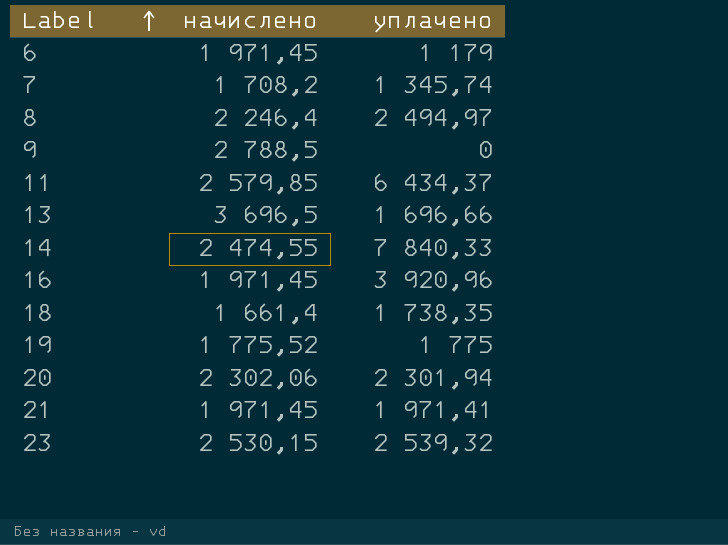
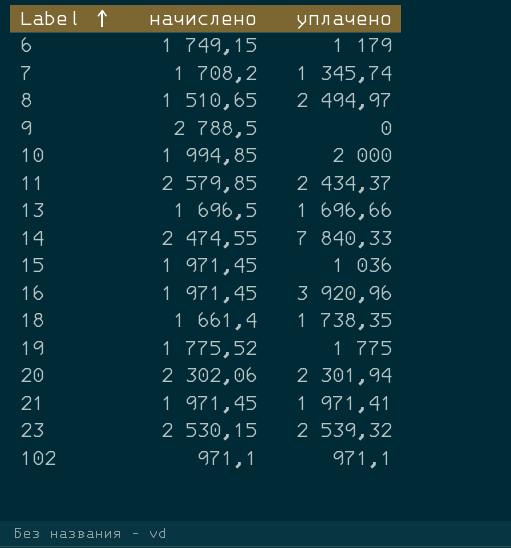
6 | начислено: 1 971,45 -> 1 749,15
8 | начислено: 2 246,4 -> 1 510,65
row 10: none -> 1 994,85 | 2 000
11 | уплачено: 6 434,37 -> 2 434,37
13 | начислено: 3 696,5 -> 1 696,5
row 15: none -> 1 971,45 | 1 036
row 102: none -> 971,1 | 971,1

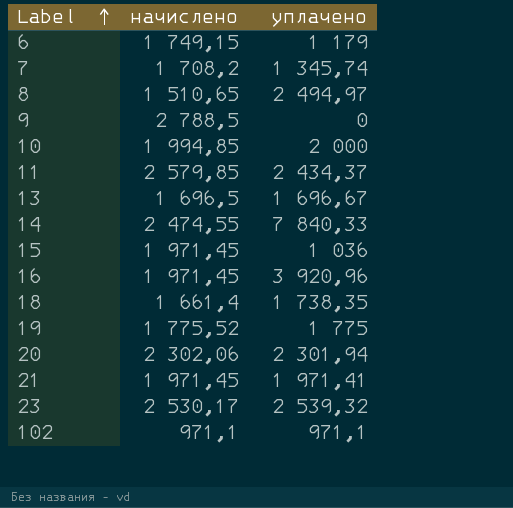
13 | уплачено: 1 696,66 -> 1 696,67
23 | начислено: 2 530,15 -> 2 530,17

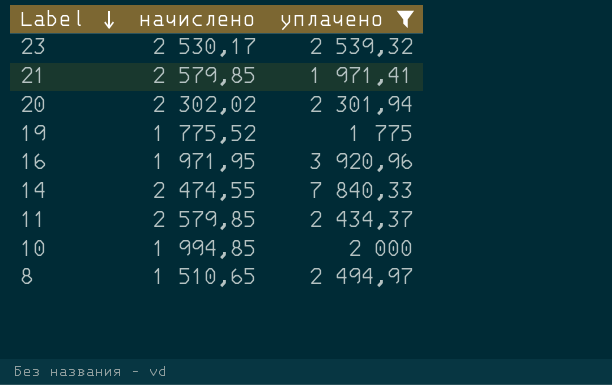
filter: none -> уплачено >= 1 775
row order: Label ascending -> Label descending
21 | начислено: 1 971,45 -> 2 579,85
20 | начислено: 2 302,06 -> 2 302,02
16 | начислено: 1 971,45 -> 1 971,95

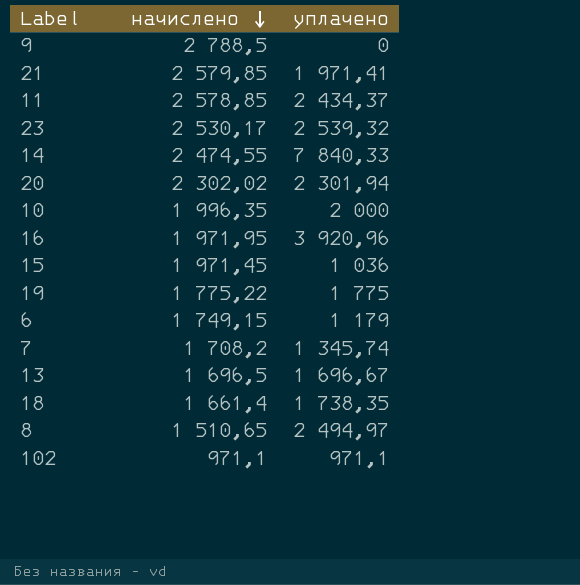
filter: уплачено >= 1 775 -> none
row order: Label descending -> начислено descending
11 | начислено: 2 579,85 -> 2 578,85
10 | начислено: 1 994,85 -> 1 996,35
19 | начислено: 1 775,52 -> 1 775,22

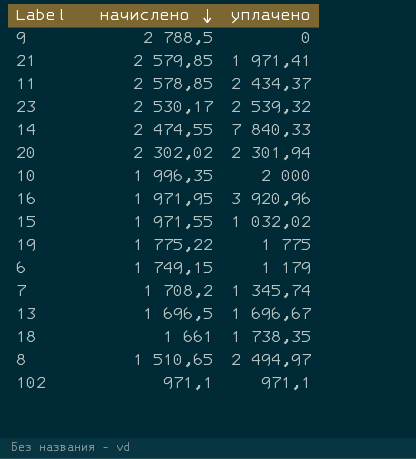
15 | начислено: 1 971,45 -> 1 971,55
15 | уплачено: 1 036 -> 1 032,02
18 | начислено: 1 661,4 -> 1 661

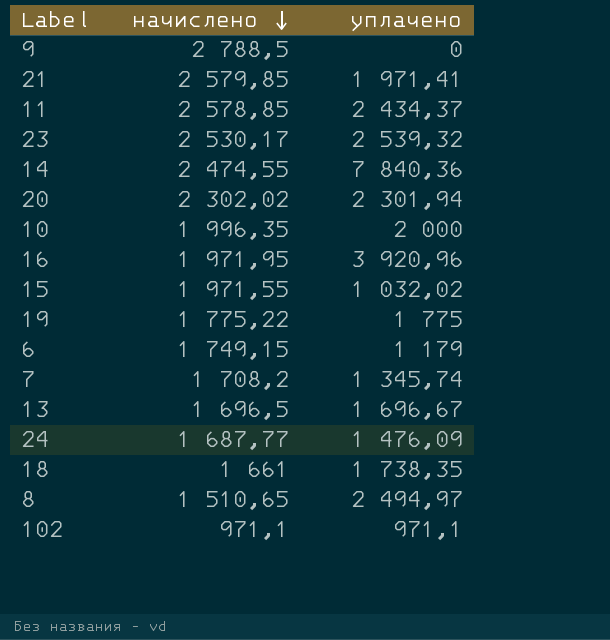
14 | уплачено: 7 840,33 -> 7 840,36
row 24: none -> 1 687,77 | 1 476,09

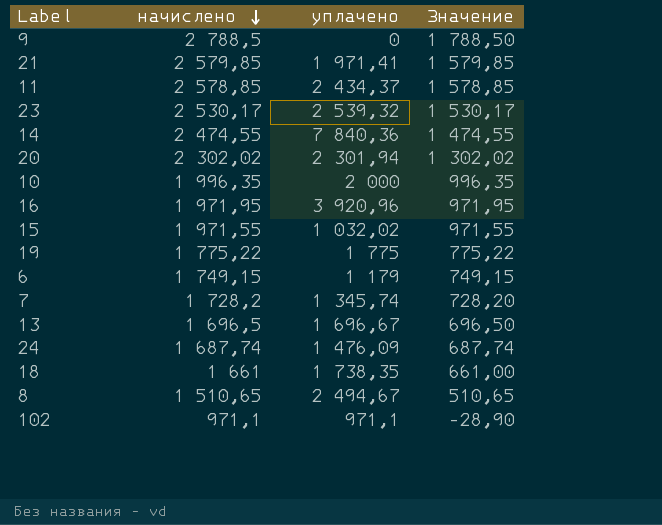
column Значение | formula: none -> [начислено] - 1000
7 | начислено: 1 708,2 -> 1 728,2
24 | начислено: 1 687,77 -> 1 687,74
8 | уплачено: 2 494,97 -> 2 494,67

